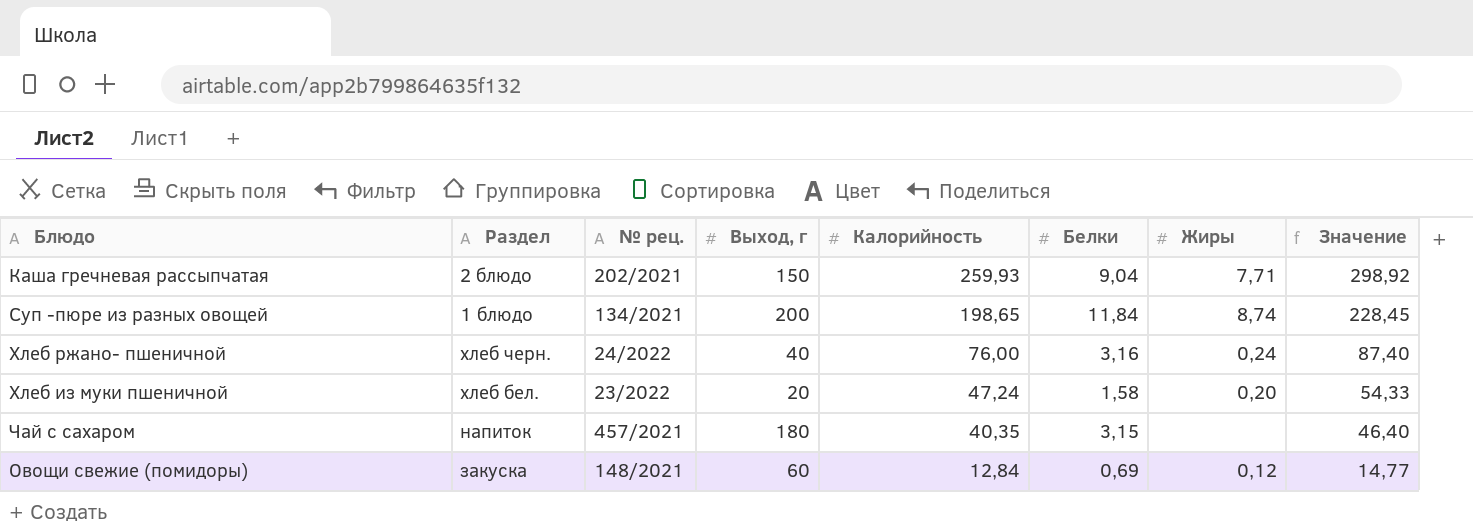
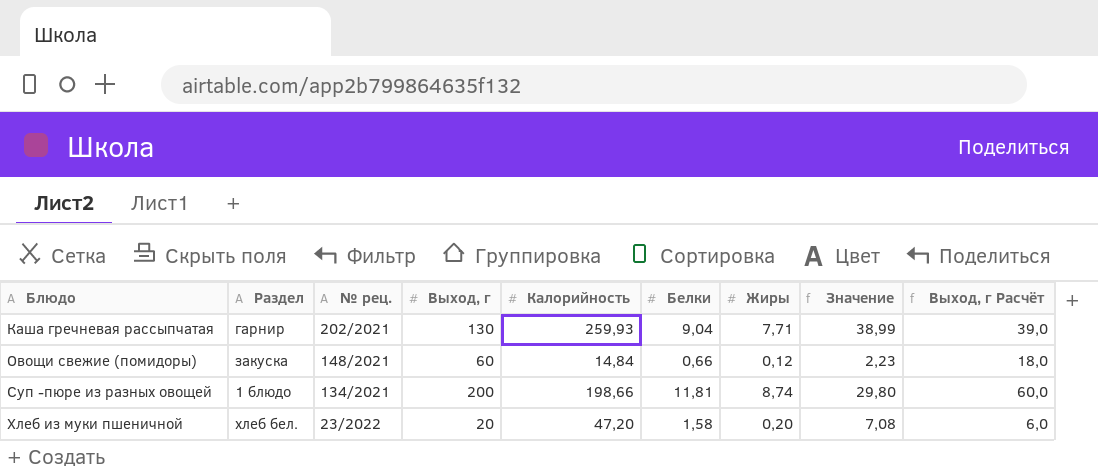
row order: Калорийность descending -> Блюдо ascending
column Значение | formula: [Калорийность] * 1,15 -> [Калорийность] * 0,15
column Выход, г Расчёт | formula: none -> [Выход, г] * 0,3
row Хлеб ржано- пшеничной: хлеб черн. | 24/2022 | 40 | 76,00 | 3,16 | 0,24 | 87,40 -> none
row Чай с сахаром: напиток | 457/2021 | 180 | 40,35 | 3,15 | none | 46,40 -> none
Каша гречневая рассыпчатая | Раздел: 2 блюдо -> гарнир
Каша гречневая рассыпчатая | Выход, г: 150 -> 130
Овощи свежие (помидоры) | Калорийность: 12,84 -> 14,84
Овощи свежие (помидоры) | Белки: 0,69 -> 0,66
Суп -пюре из разных овощей | Калорийность: 198,65 -> 198,66
Суп -пюре из разных овощей | Белки: 11,84 -> 11,81
Хлеб из муки пшеничной | Калорийность: 47,24 -> 47,20

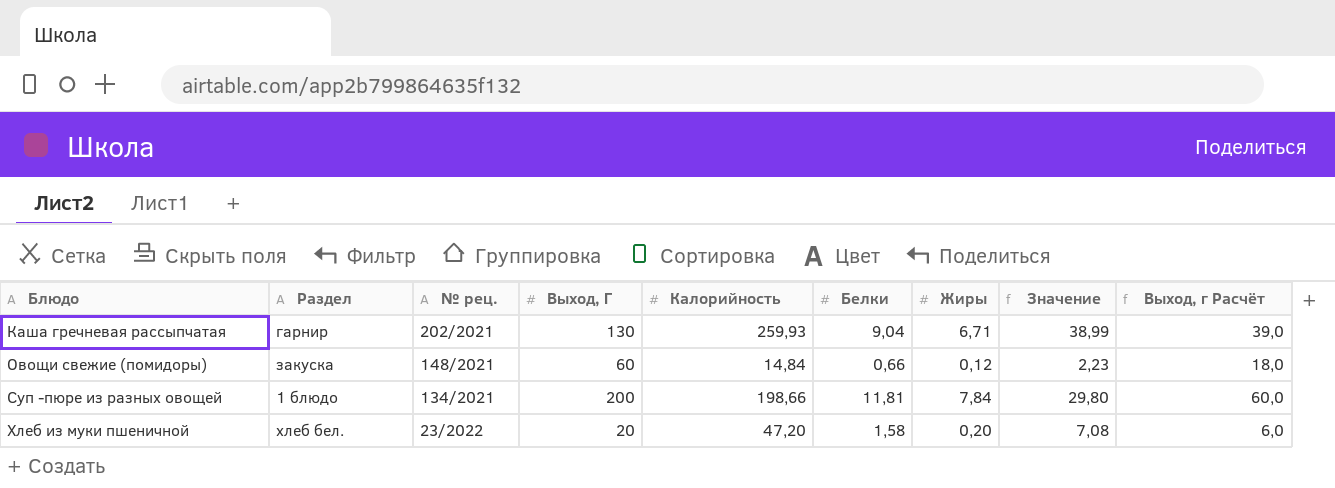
column name: Выход, г -> Выход, Г
Каша гречневая рассыпчатая | Жиры: 7,71 -> 6,71
Суп -пюре из разных овощей | Жиры: 8,74 -> 7,84

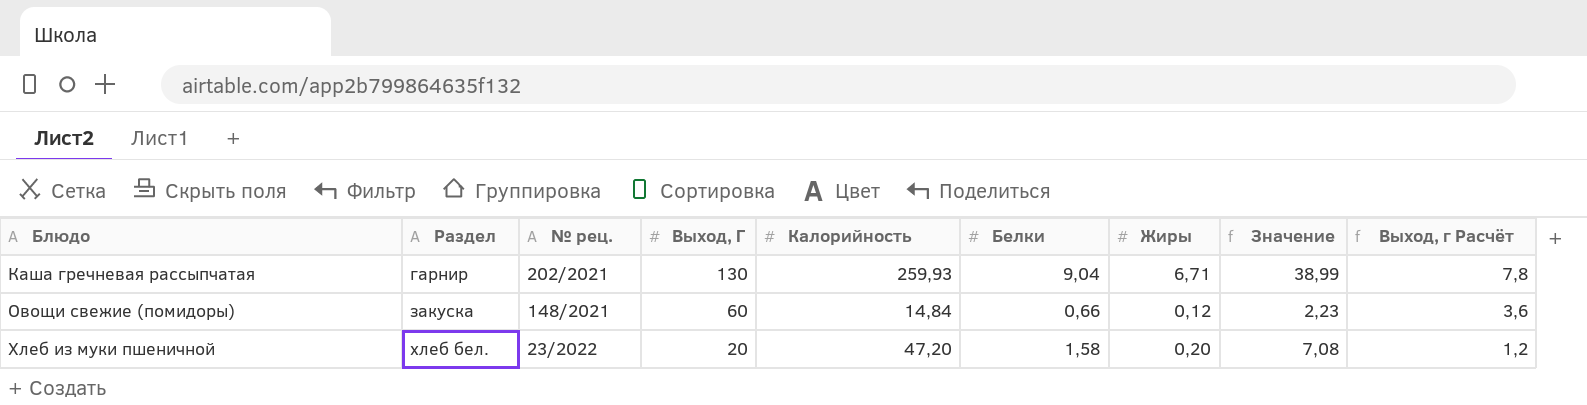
column Выход, г Расчёт | formula: [Выход, Г] * 0,3 -> [Выход, Г] * 0,06
row Суп -пюре из разных овощей: 1 блюдо | 134/2021 | 200 | 198,66 | 11,81 | 7,84 | 29,80 | 60,0 -> none

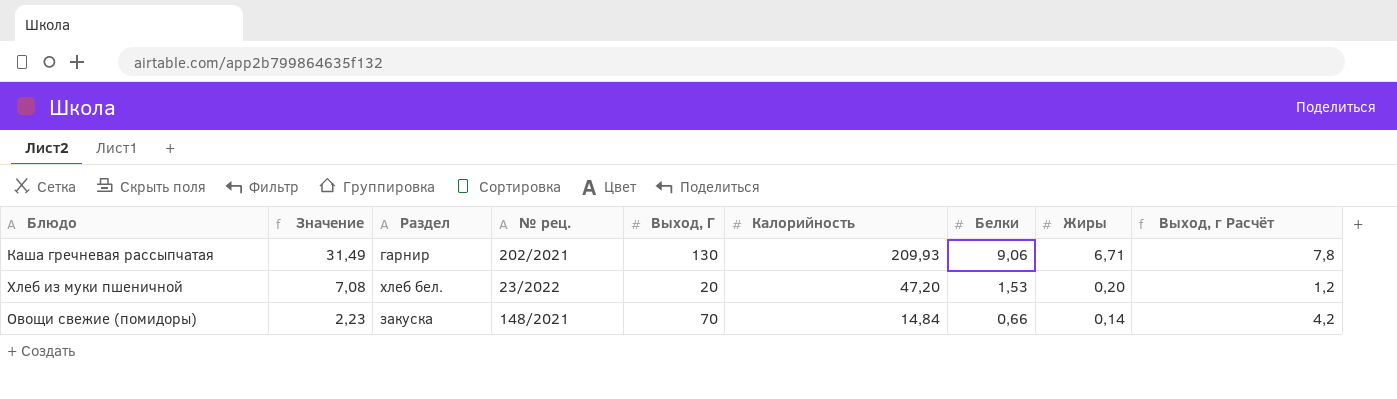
row order: Блюдо ascending -> Значение descending
column Значение | position: 8 -> 2
Каша гречневая рассыпчатая | Значение: 38,99 -> 31,49
Каша гречневая рассыпчатая | Калорийность: 259,93 -> 209,93
Каша гречневая рассыпчатая | Белки: 9,04 -> 9,06
Хлеб из муки пшеничной | Белки: 1,58 -> 1,53
Овощи свежие (помидоры) | Выход, Г: 60 -> 70
Овощи свежие (помидоры) | Жиры: 0,12 -> 0,14
Овощи свежие (помидоры) | Выход, г Расчёт: 3,6 -> 4,2

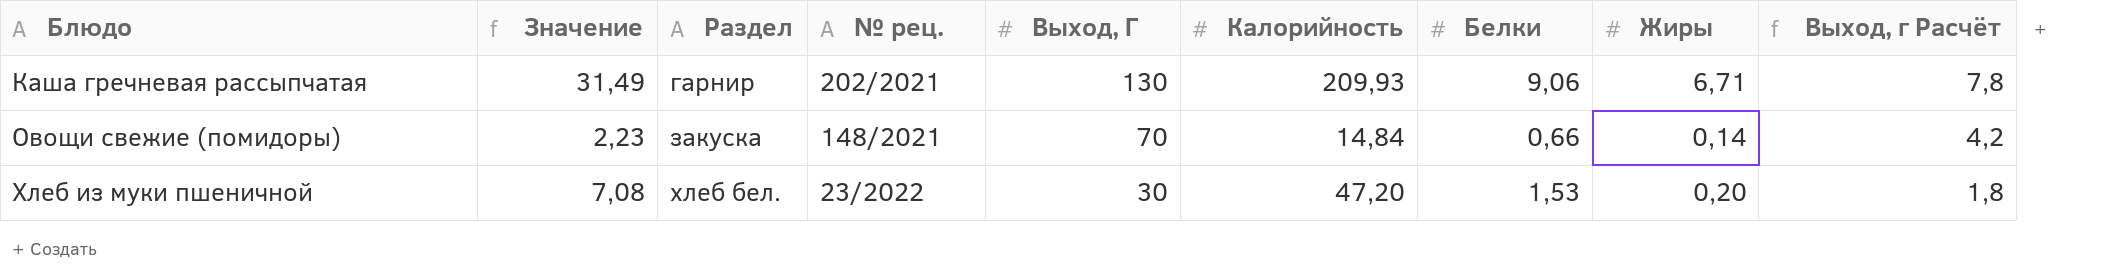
row order: Значение descending -> Блюдо ascending
Хлеб из муки пшеничной | Выход, Г: 20 -> 30
Хлеб из муки пшеничной | Выход, г Расчёт: 1,2 -> 1,8

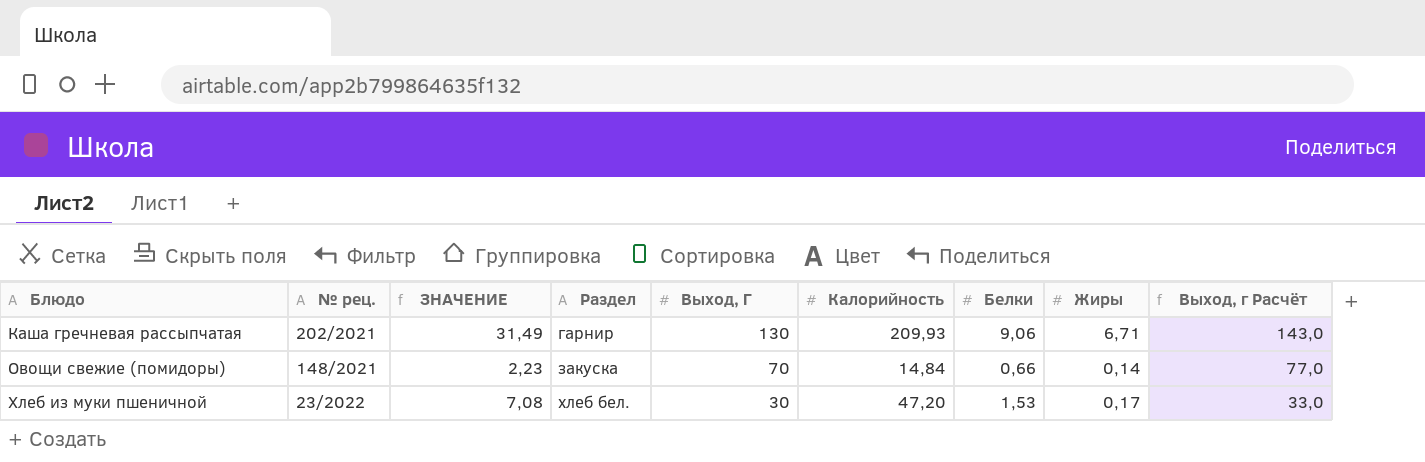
column № рец. | position: 4 -> 2
column name: Значение -> ЗНАЧЕНИЕ
column Выход, г Расчёт | formula: [Выход, Г] * 0,06 -> [Выход, Г] * 1,1
Хлеб из муки пшеничной | Жиры: 0,20 -> 0,17

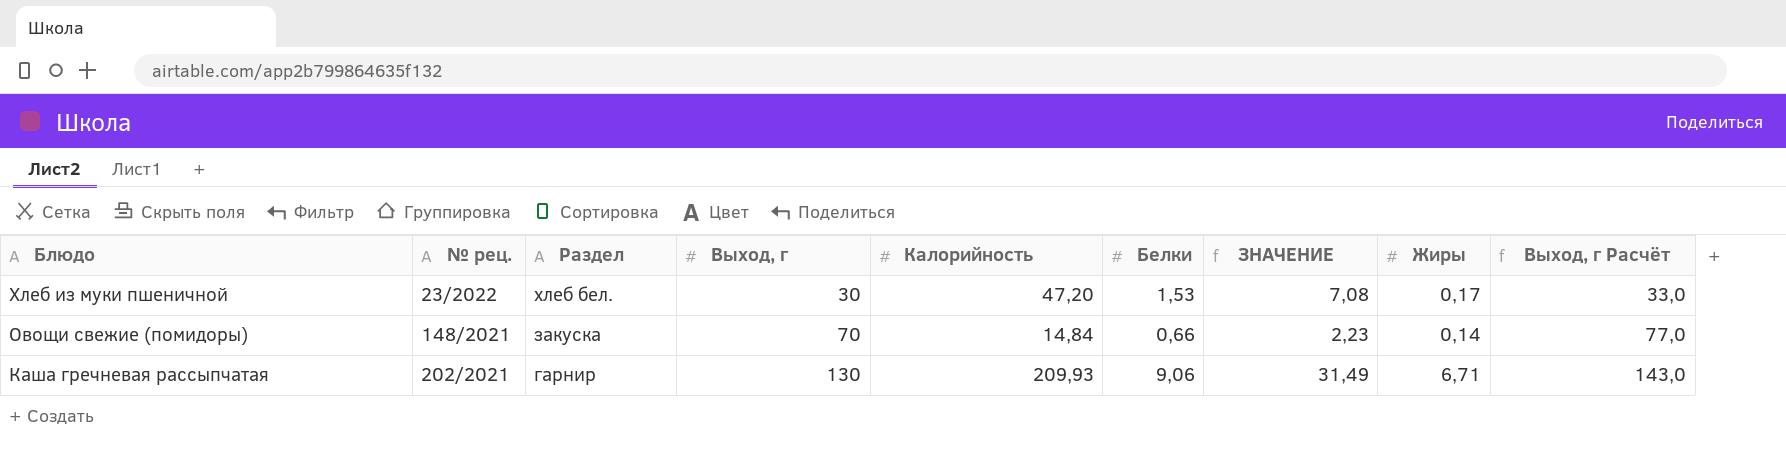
row order: Блюдо ascending -> Блюдо descending
column name: Выход, Г -> Выход, г
column ЗНАЧЕНИЕ | position: 3 -> 7

